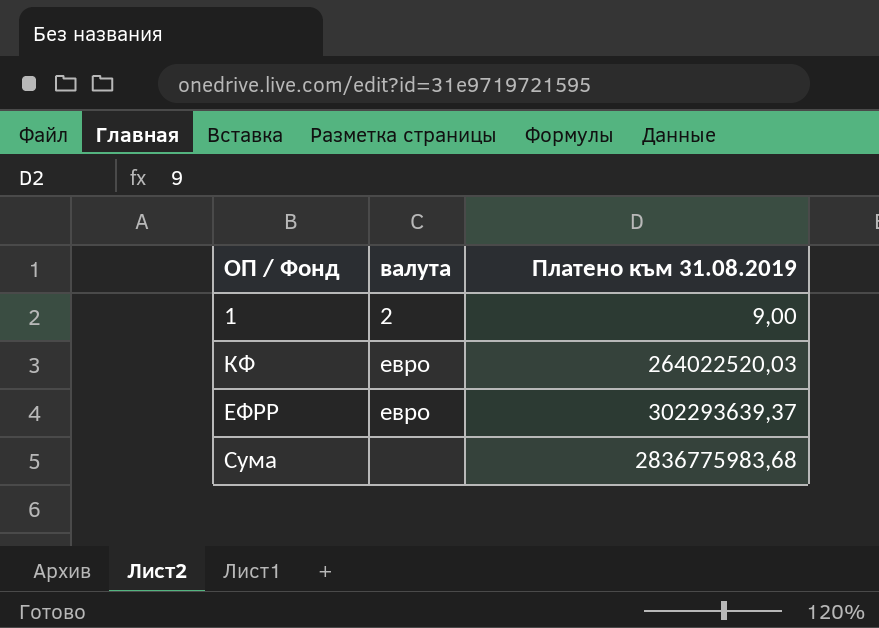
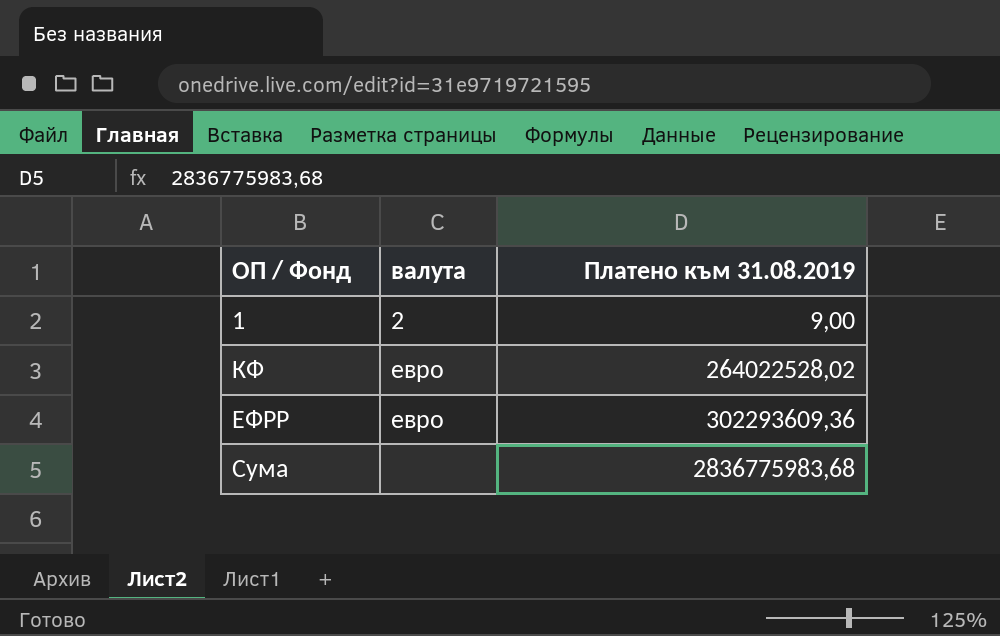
КФ | Платено към 31.08.2019: 264022520,03 -> 264022528,02
ЕФРР | Платено към 31.08.2019: 302293639,37 -> 302293609,36

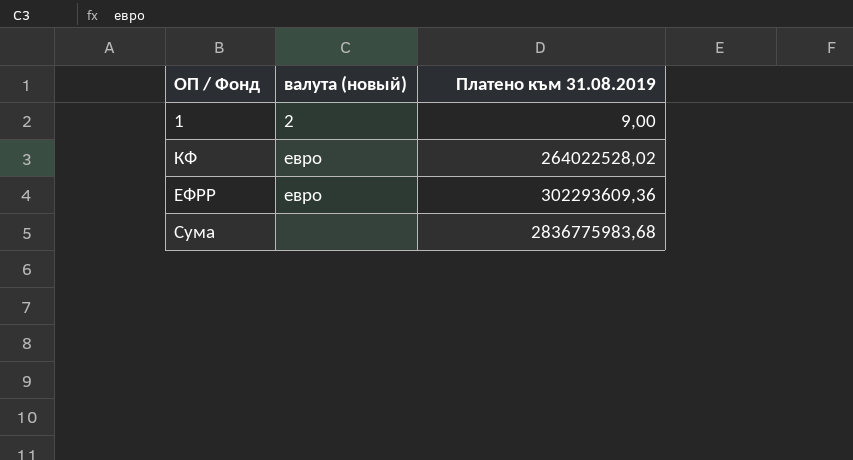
column name: валута -> валута (новый)

